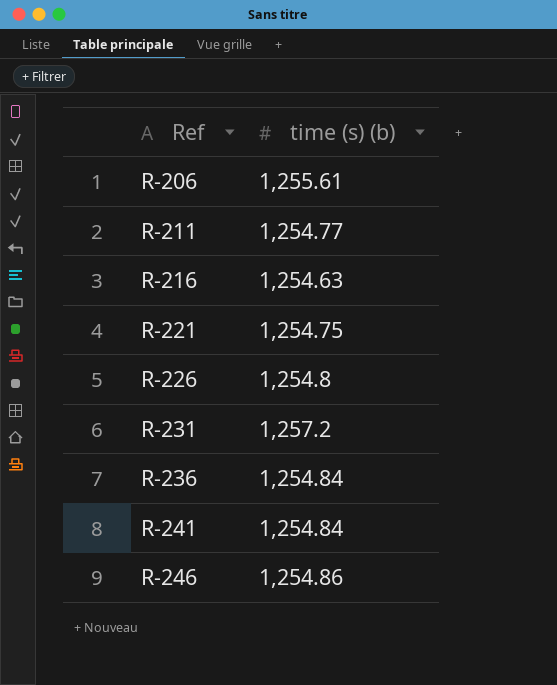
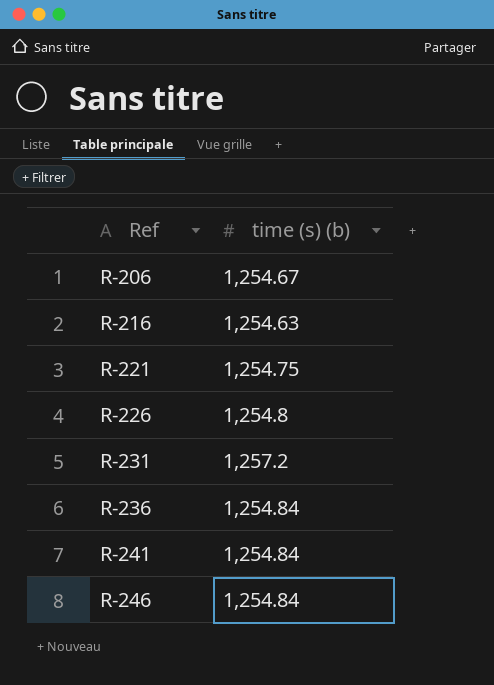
row R-211: 1,254.77 -> none
R-206 | time (s) (b): 1,255.61 -> 1,254.67
R-246 | time (s) (b): 1,254.86 -> 1,254.84

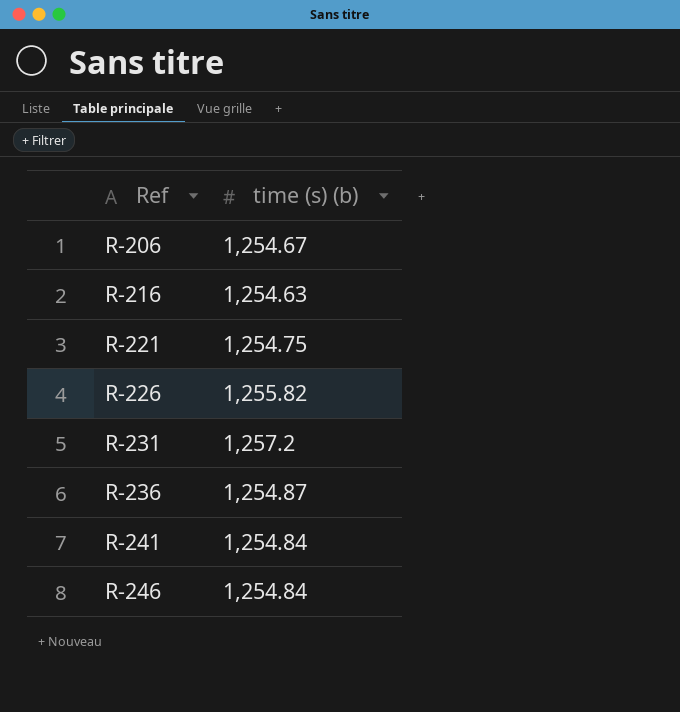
R-226 | time (s) (b): 1,254.8 -> 1,255.82
R-236 | time (s) (b): 1,254.84 -> 1,254.87

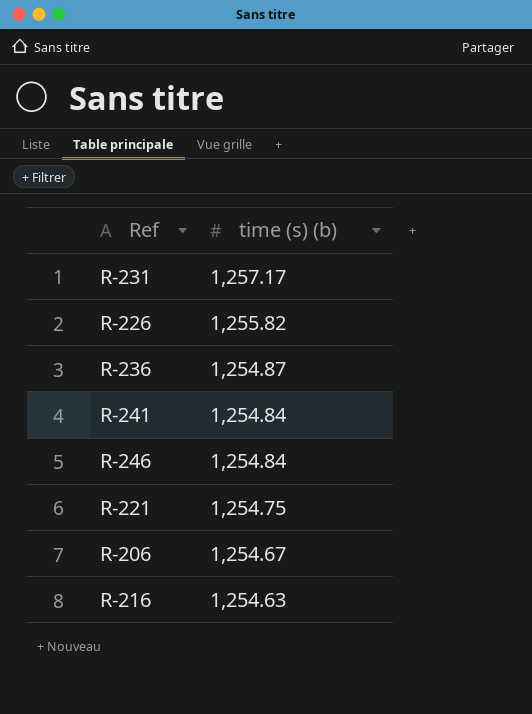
row order: Ref ascending -> time (s) (b) descending
R-231 | time (s) (b): 1,257.2 -> 1,257.17

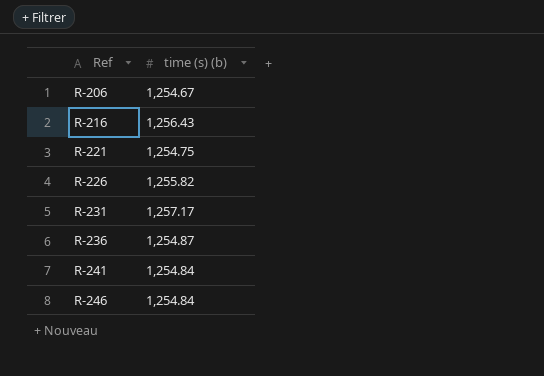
row order: time (s) (b) descending -> Ref ascending
R-216 | time (s) (b): 1,254.63 -> 1,256.43

